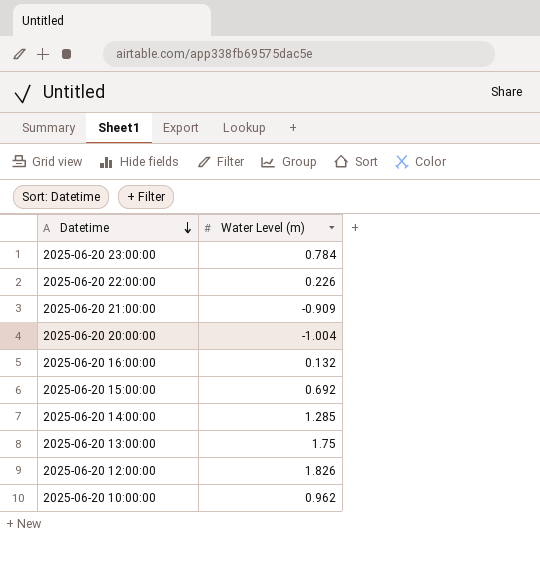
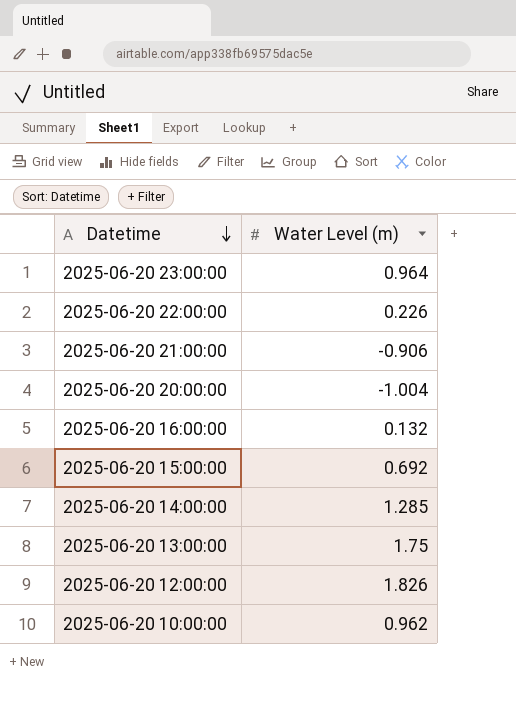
2025-06-20 23:00:00 | Water Level (m): 0.784 -> 0.964
2025-06-20 21:00:00 | Water Level (m): -0.909 -> -0.906

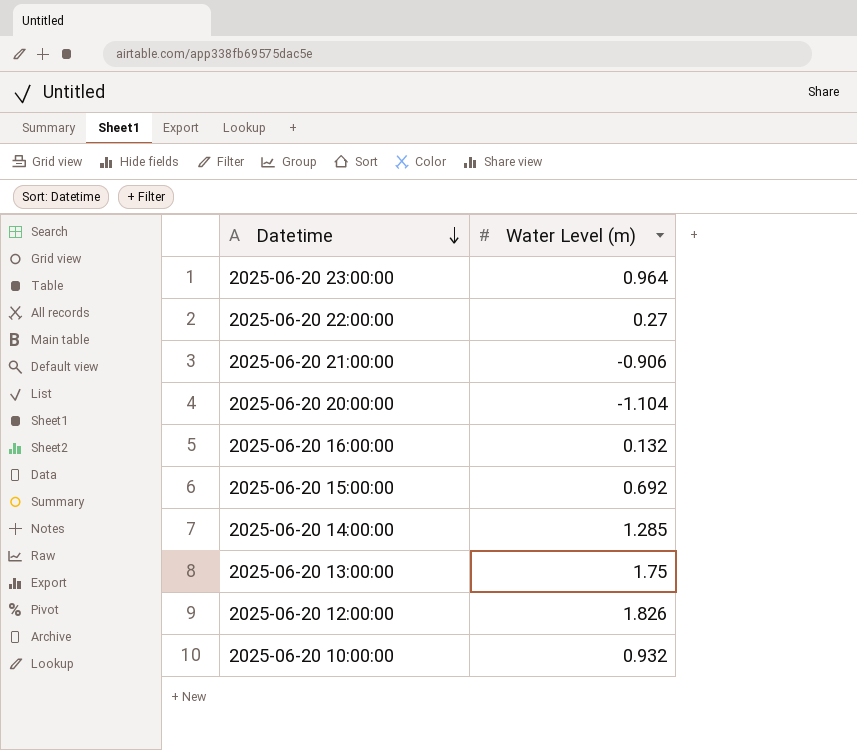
2025-06-20 22:00:00 | Water Level (m): 0.226 -> 0.27
2025-06-20 20:00:00 | Water Level (m): -1.004 -> -1.104
2025-06-20 10:00:00 | Water Level (m): 0.962 -> 0.932

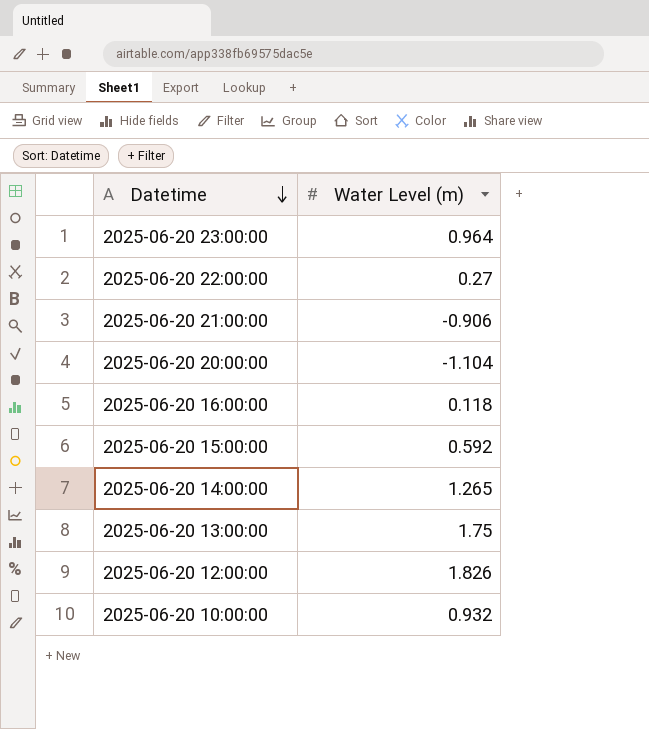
2025-06-20 16:00:00 | Water Level (m): 0.132 -> 0.118
2025-06-20 15:00:00 | Water Level (m): 0.692 -> 0.592
2025-06-20 14:00:00 | Water Level (m): 1.285 -> 1.265

